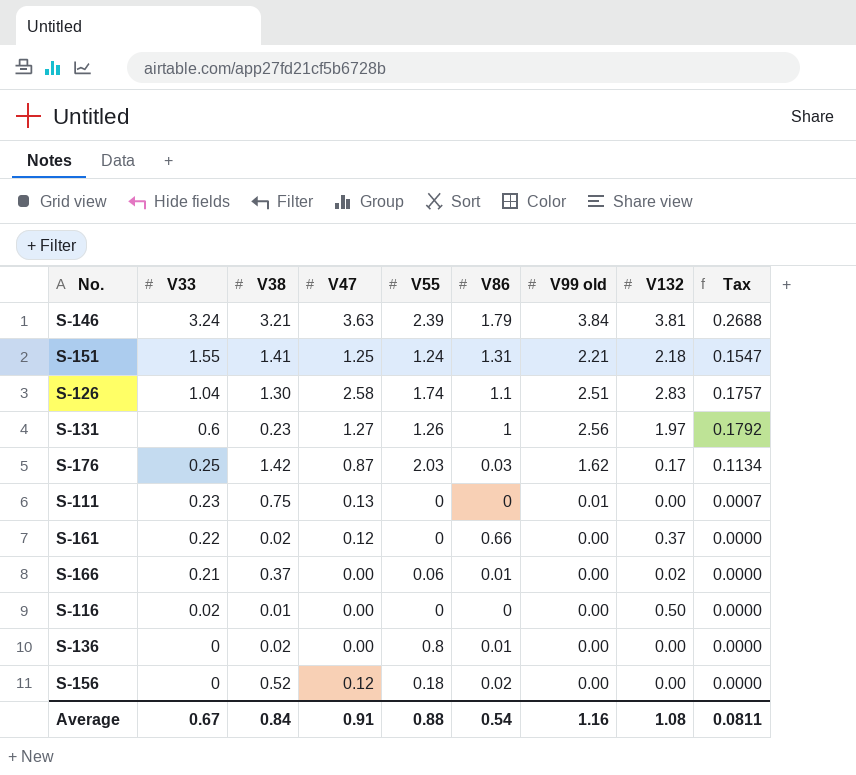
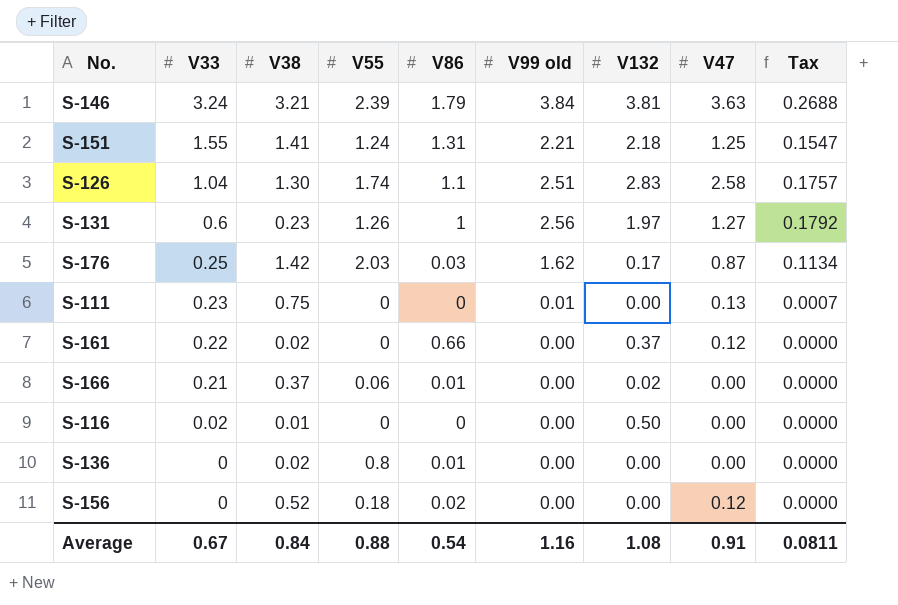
column V47 | position: 4 -> 8

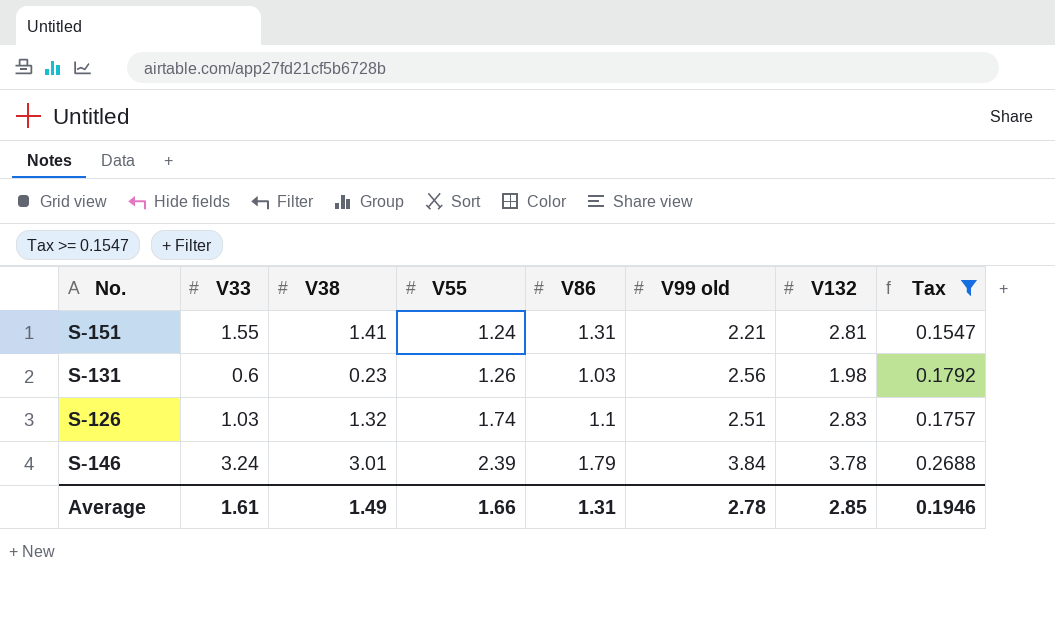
filter: none -> Tax >= 0.1547
row order: V33 descending -> V55 ascending
column V47 | position: 8 -> none
S-151 | V132: 2.18 -> 2.81
S-131 | V86: 1 -> 1.03
S-131 | V132: 1.97 -> 1.98
S-126 | V33: 1.04 -> 1.03
S-126 | V38: 1.30 -> 1.32
S-146 | V38: 3.21 -> 3.01
S-146 | V132: 3.81 -> 3.78
Average | V33: 0.67 -> 1.61
Average | V38: 0.84 -> 1.49
Average | V55: 0.88 -> 1.66
Average | V86: 0.54 -> 1.31
Average | V99 old: 1.16 -> 2.78
Average | V132: 1.08 -> 2.85
Average | Tax: 0.0811 -> 0.1946

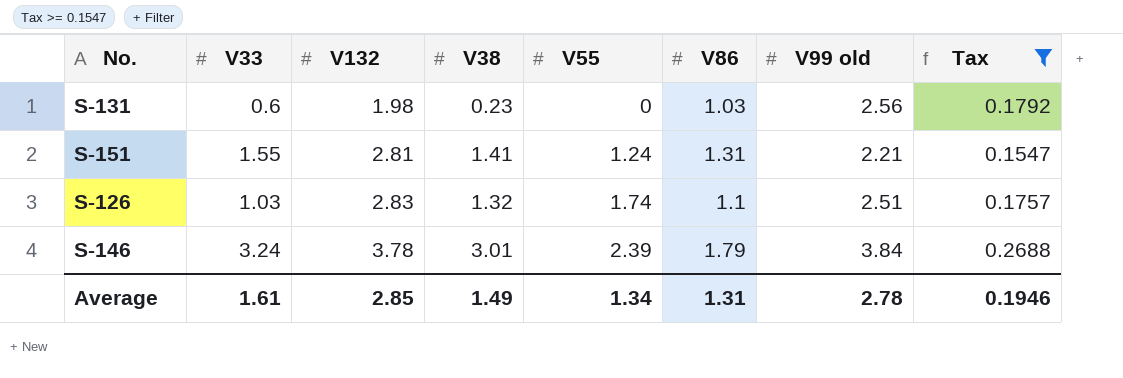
row order: V55 ascending -> V132 ascending
column V132 | position: 7 -> 3
S-131 | V55: 1.26 -> 0
Average | V55: 1.66 -> 1.34

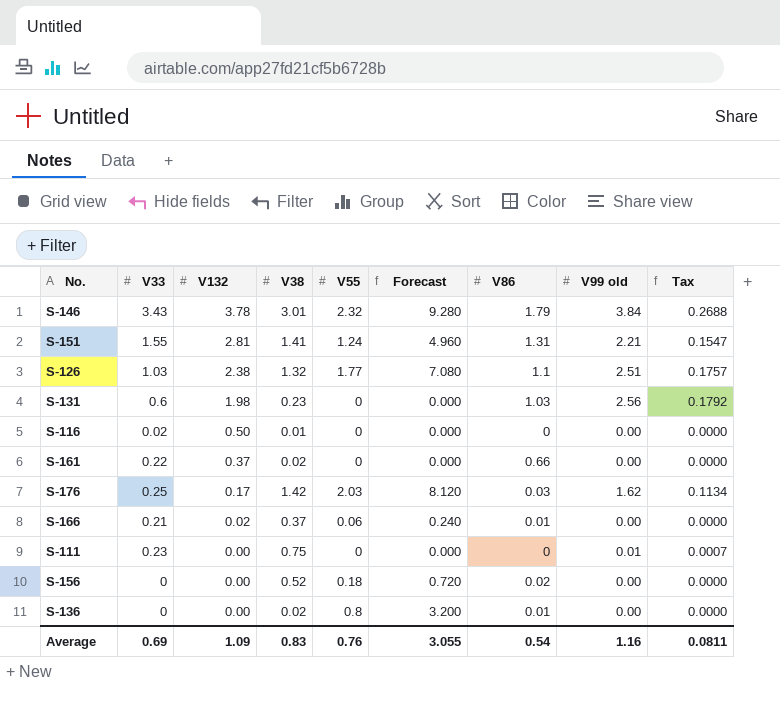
filter: Tax >= 0.1547 -> none
row order: V132 ascending -> V132 descending
column Forecast | formula: none -> [V55] * 4
S-146 | V33: 3.24 -> 3.43
S-146 | V55: 2.39 -> 2.32
S-126 | V132: 2.83 -> 2.38
S-126 | V55: 1.74 -> 1.77
Average | V33: 1.61 -> 0.69
Average | V132: 2.85 -> 1.09
Average | V38: 1.49 -> 0.83
Average | V55: 1.34 -> 0.76
Average | V86: 1.31 -> 0.54
Average | V99 old: 2.78 -> 1.16
Average | Tax: 0.1946 -> 0.0811

